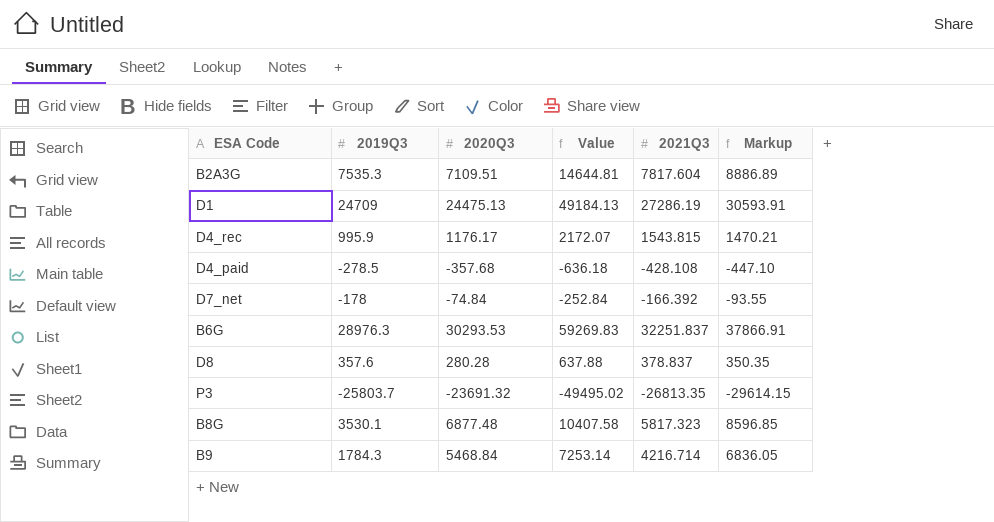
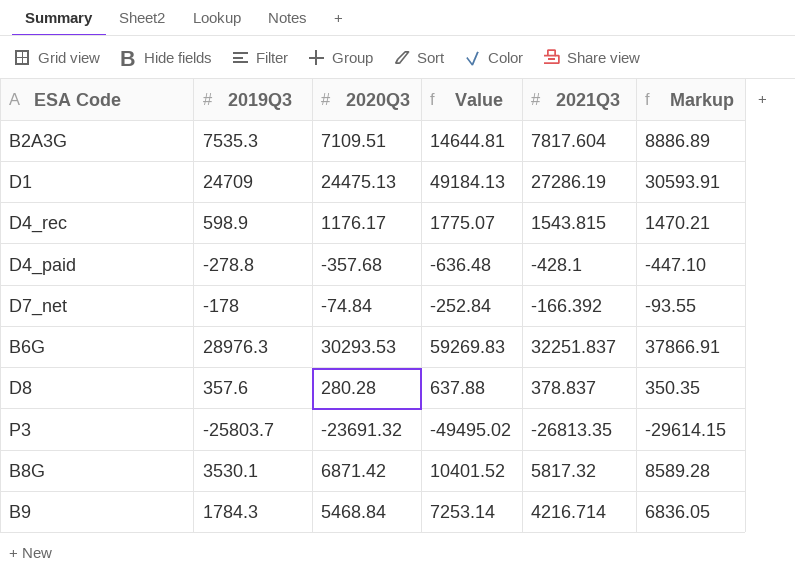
D4_rec | 2019Q3: 995.9 -> 598.9
D4_rec | Value: 2172.07 -> 1775.07
D4_paid | 2019Q3: -278.5 -> -278.8
D4_paid | Value: -636.18 -> -636.48
D4_paid | 2021Q3: -428.108 -> -428.1
B8G | 2020Q3: 6877.48 -> 6871.42
B8G | Value: 10407.58 -> 10401.52
B8G | 2021Q3: 5817.323 -> 5817.32
B8G | Markup: 8596.85 -> 8589.28

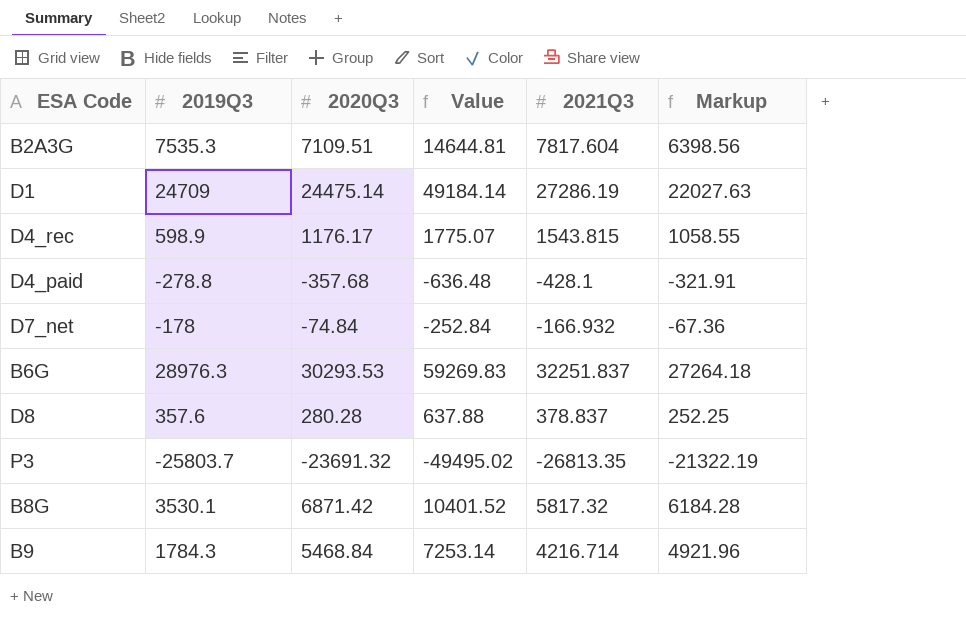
column Markup | formula: [2020Q3] * 1.25 -> [2020Q3] * 0.9
D1 | 2020Q3: 24475.13 -> 24475.14
D1 | Value: 49184.13 -> 49184.14
D7_net | 2021Q3: -166.392 -> -166.932

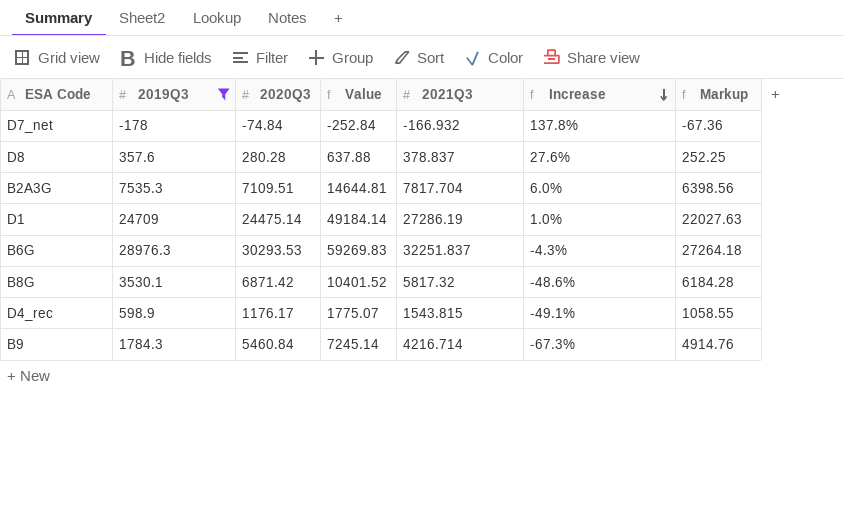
filter: none -> 2019Q3 >= -178
row order: none -> Increase descending
column Increase | formula: none -> ([2019Q3] - [2020Q3]) / [2020Q3]
B2A3G | 2021Q3: 7817.604 -> 7817.704
B9 | 2020Q3: 5468.84 -> 5460.84
B9 | Value: 7253.14 -> 7245.14
B9 | Markup: 4921.96 -> 4914.76

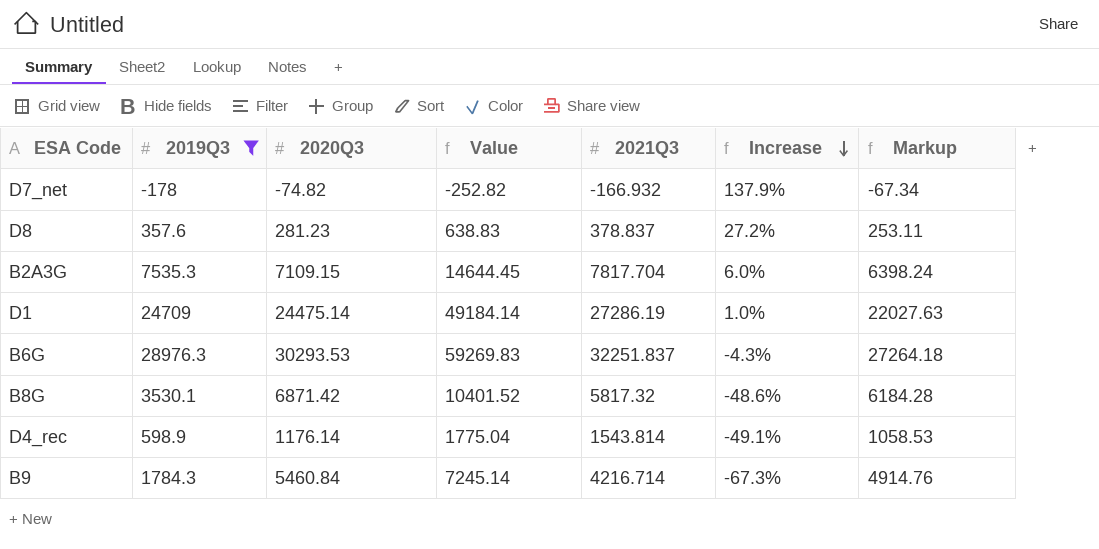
D7_net | 2020Q3: -74.84 -> -74.82
D7_net | Value: -252.84 -> -252.82
D7_net | Increase: 137.8% -> 137.9%
D7_net | Markup: -67.36 -> -67.34
D8 | 2020Q3: 280.28 -> 281.23
D8 | Value: 637.88 -> 638.83
D8 | Increase: 27.6% -> 27.2%
D8 | Markup: 252.25 -> 253.11
B2A3G | 2020Q3: 7109.51 -> 7109.15
B2A3G | Value: 14644.81 -> 14644.45
B2A3G | Markup: 6398.56 -> 6398.24
D4_rec | 2020Q3: 1176.17 -> 1176.14
D4_rec | Value: 1775.07 -> 1775.04
D4_rec | 2021Q3: 1543.815 -> 1543.814
D4_rec | Markup: 1058.55 -> 1058.53

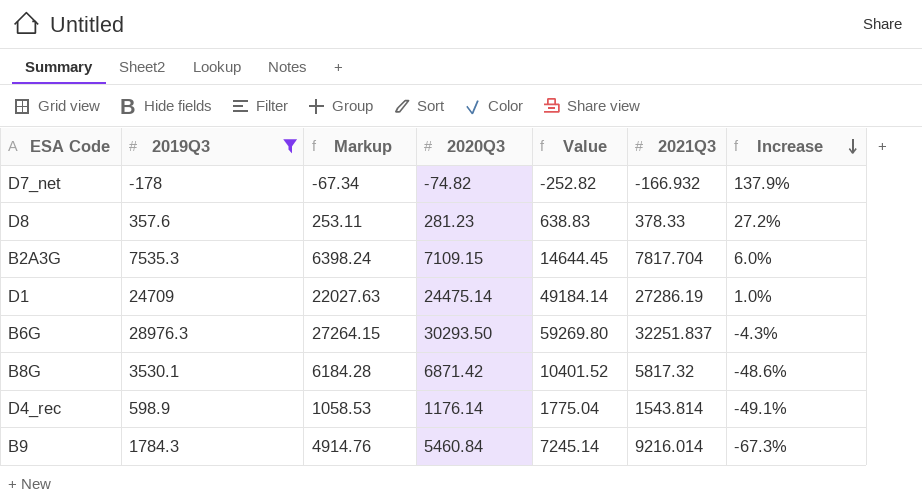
column Markup | position: 7 -> 3
D8 | 2021Q3: 378.837 -> 378.33
B6G | Markup: 27264.18 -> 27264.15
B6G | 2020Q3: 30293.53 -> 30293.50
B6G | Value: 59269.83 -> 59269.80
B9 | 2021Q3: 4216.714 -> 9216.014

